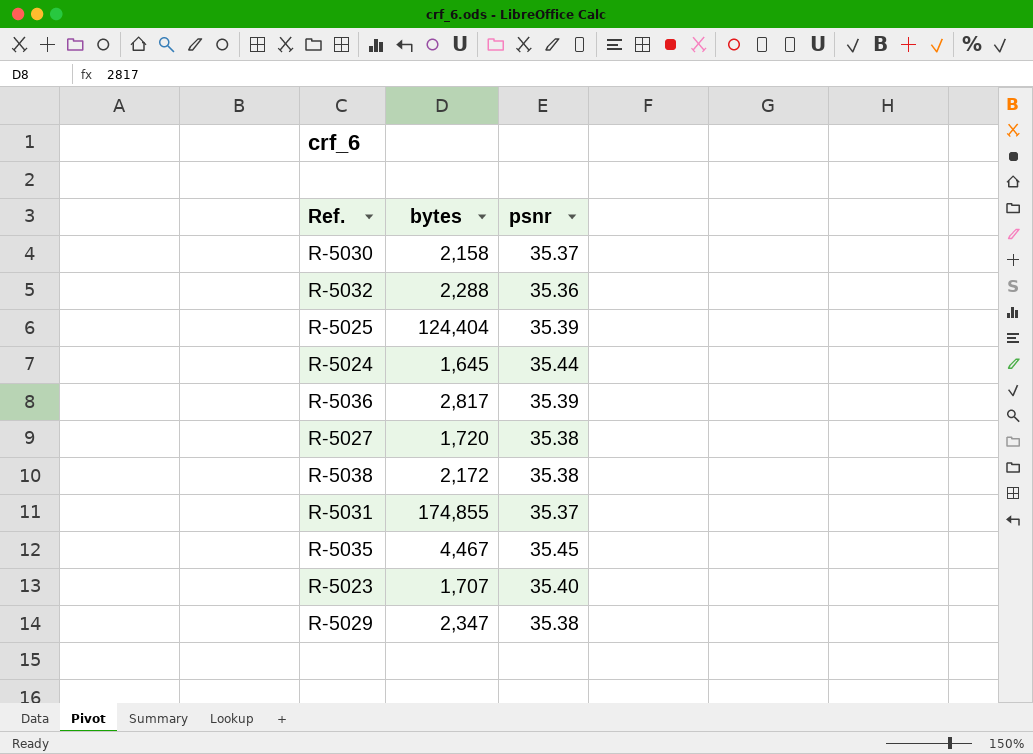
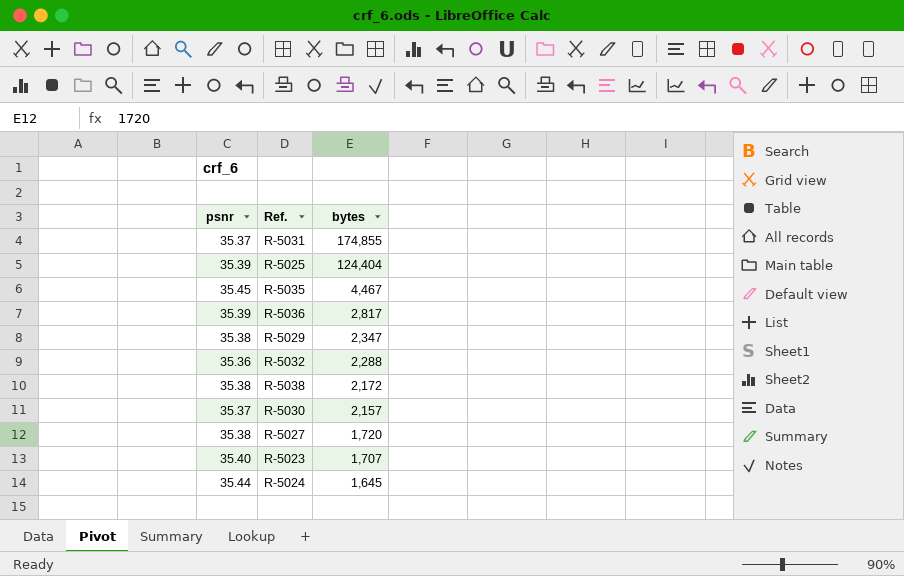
row order: none -> bytes descending
column psnr | position: 3 -> 1
R-5030 | bytes: 2,158 -> 2,157

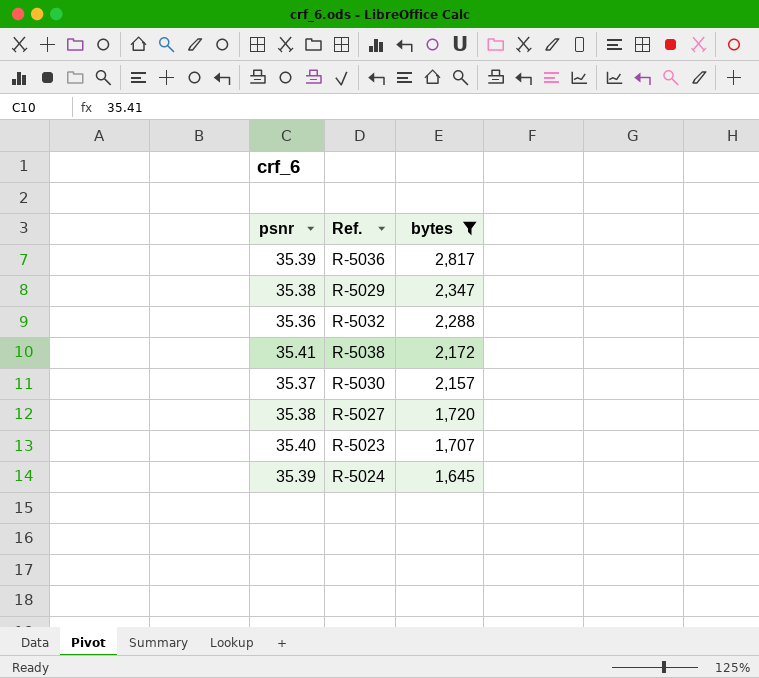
filter: none -> bytes <= 2,817
R-5038 | psnr: 35.38 -> 35.41
R-5024 | psnr: 35.44 -> 35.39

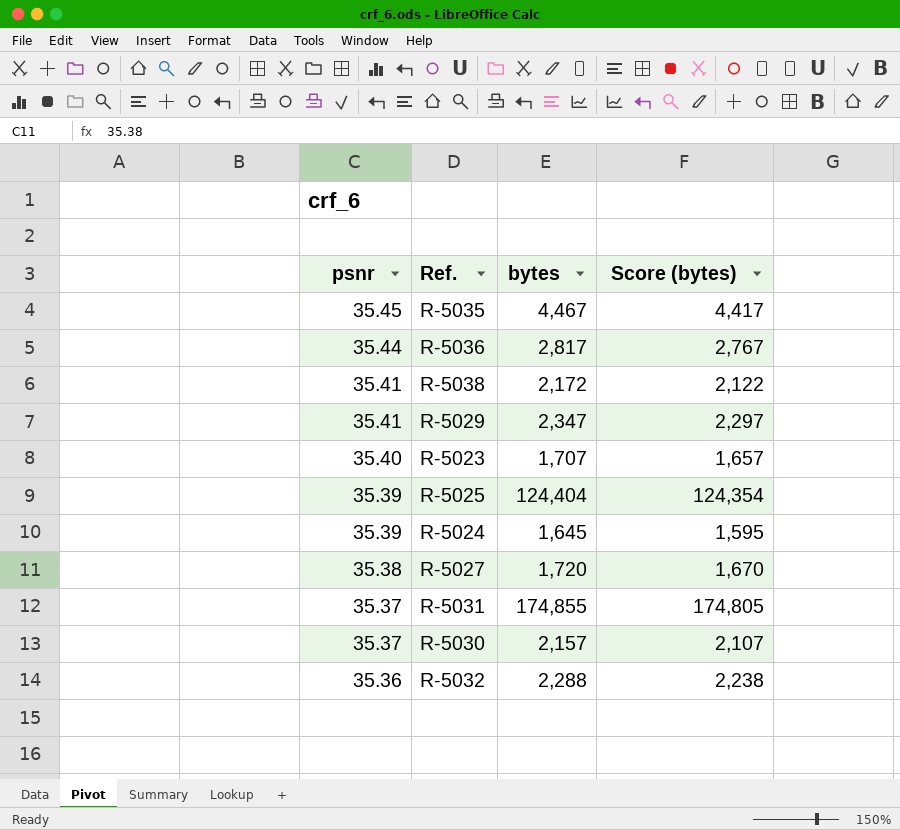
filter: bytes <= 2,817 -> none
row order: bytes descending -> psnr descending
column Score (bytes) | formula: none -> [bytes] - 50
R-5036 | psnr: 35.39 -> 35.44
R-5029 | psnr: 35.38 -> 35.41

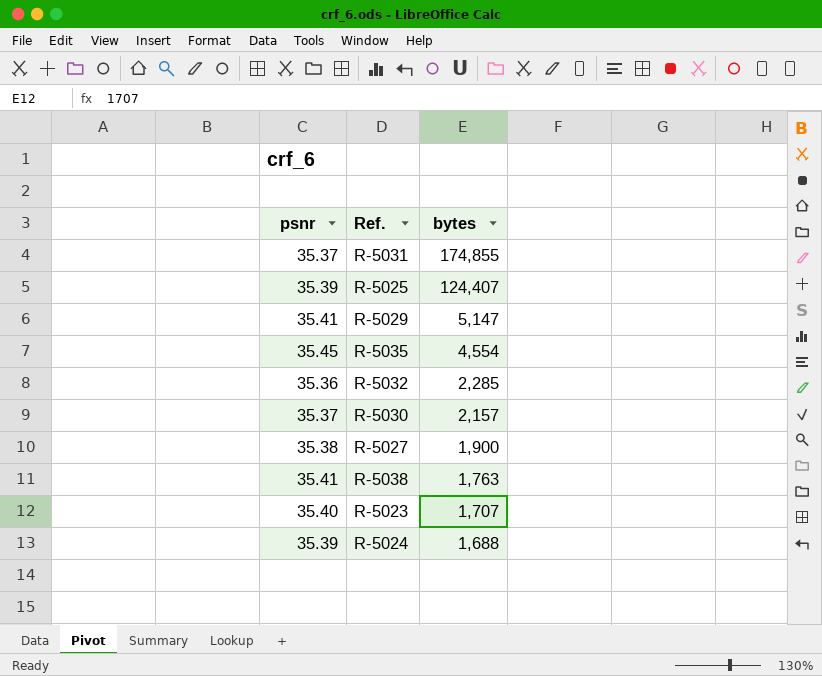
row order: psnr descending -> bytes descending
column Score (bytes) | formula: [bytes] - 50 -> none
row R-5036: 35.44 | 2,817 | 2,767 -> none
R-5025 | bytes: 124,404 -> 124,407
R-5029 | bytes: 2,347 -> 5,147
R-5035 | bytes: 4,467 -> 4,554
R-5032 | bytes: 2,288 -> 2,285
R-5027 | bytes: 1,720 -> 1,900
R-5038 | bytes: 2,172 -> 1,763
R-5024 | bytes: 1,645 -> 1,688

